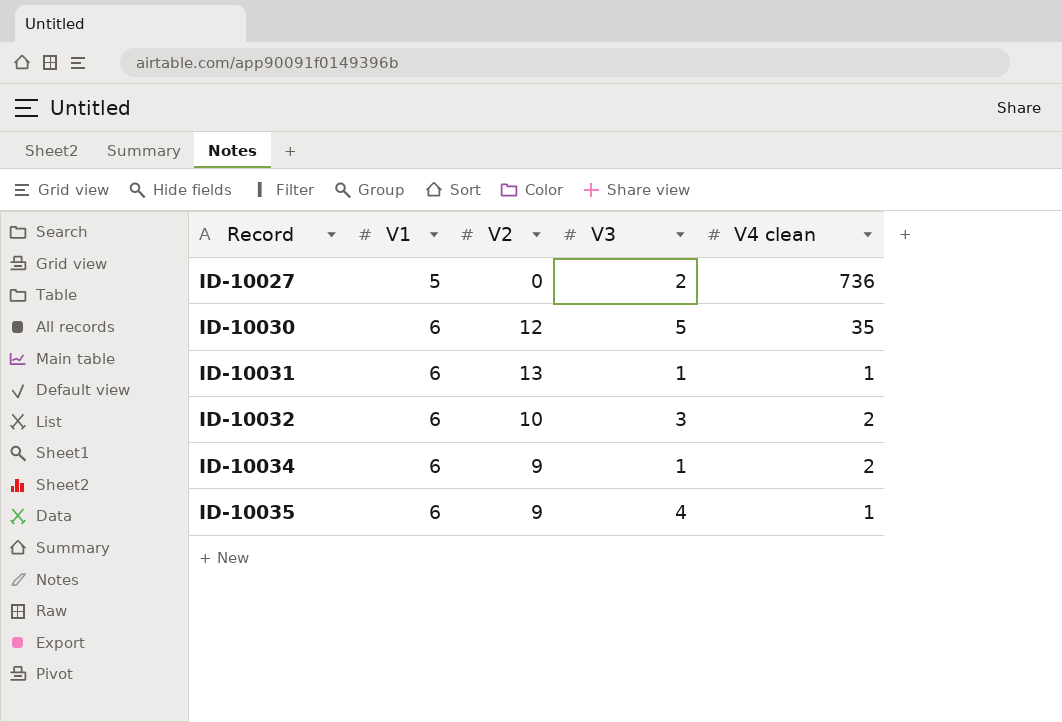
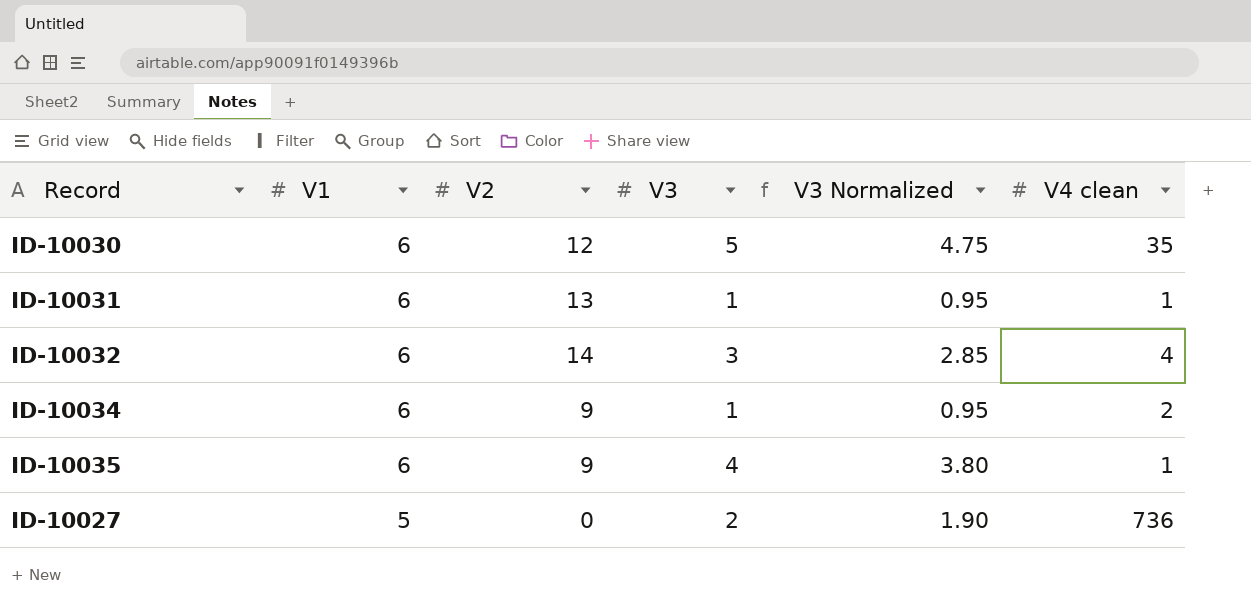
row order: Record ascending -> V1 descending
column V3 Normalized | formula: none -> [V3] * 0.95
ID-10032 | V2: 10 -> 14
ID-10032 | V4 clean: 2 -> 4

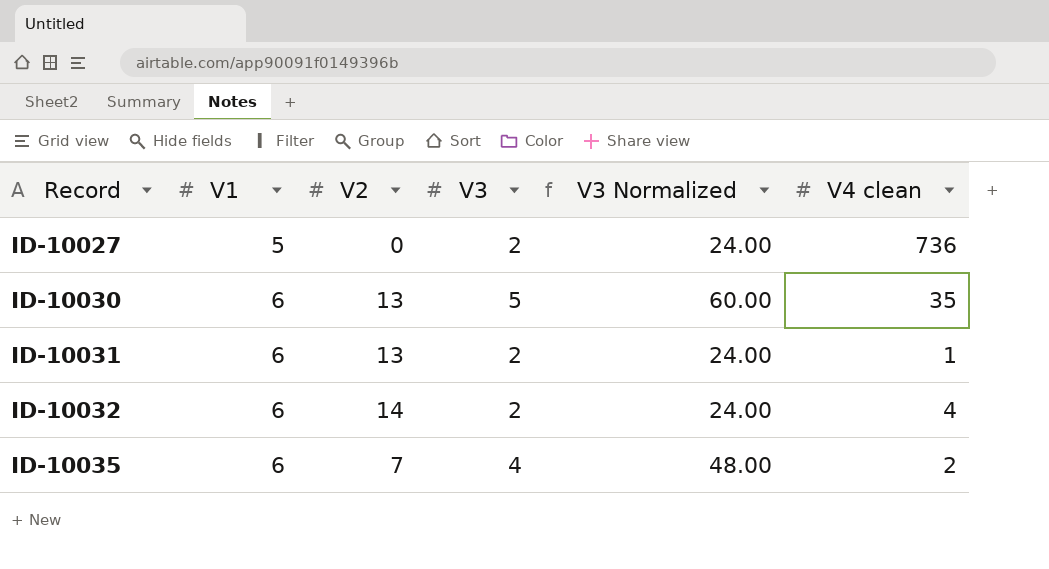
row order: V1 descending -> Record ascending
column V3 Normalized | formula: [V3] * 0.95 -> [V3] * 12
row ID-10034: 6 | 9 | 1 | 0.95 | 2 -> none
ID-10030 | V2: 12 -> 13
ID-10031 | V3: 1 -> 2
ID-10032 | V3: 3 -> 2
ID-10035 | V2: 9 -> 7
ID-10035 | V4 clean: 1 -> 2

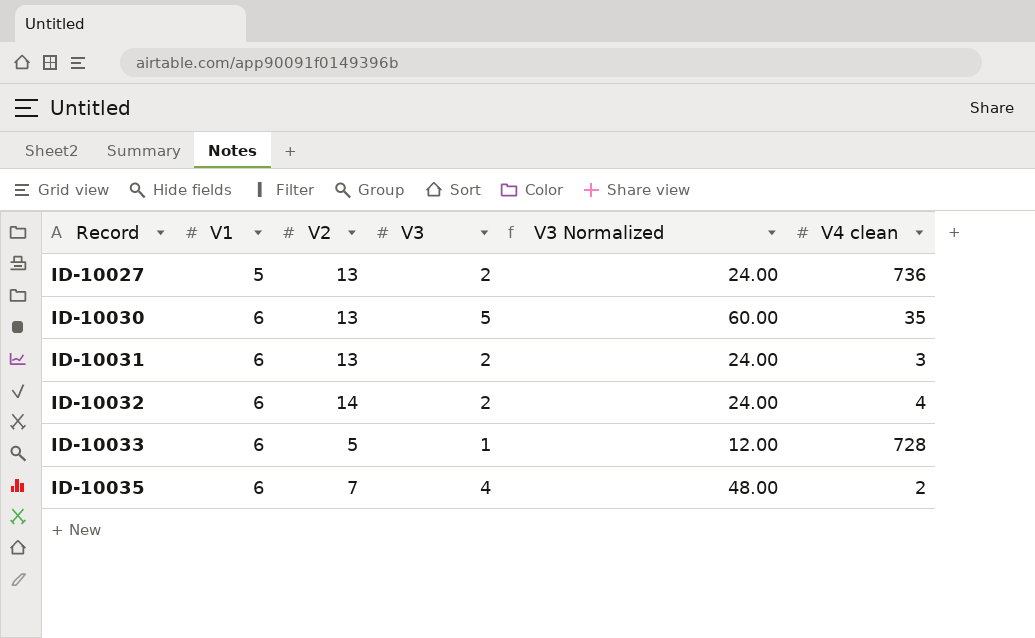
ID-10027 | V2: 0 -> 13
ID-10031 | V4 clean: 1 -> 3
row ID-10033: none -> 6 | 5 | 1 | 12.00 | 728

